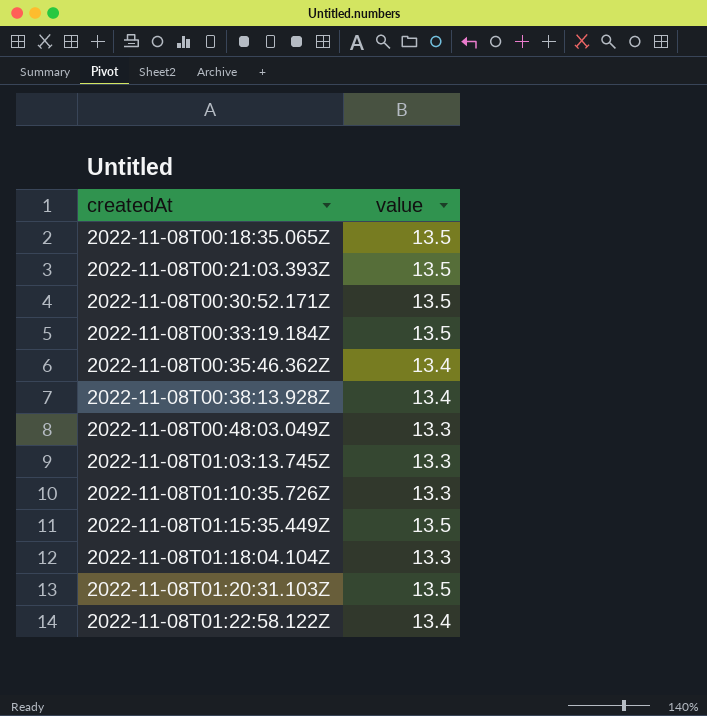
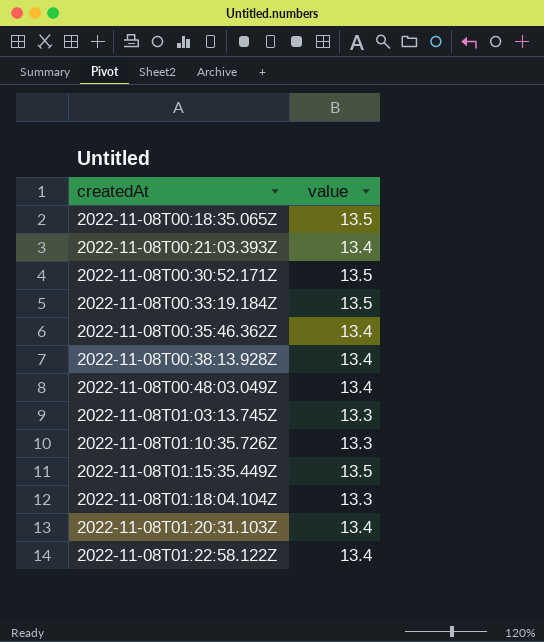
2022-11-08T00:21:03.393Z | value: 13.5 -> 13.4
2022-11-08T00:48:03.049Z | value: 13.3 -> 13.4
2022-11-08T01:20:31.103Z | value: 13.5 -> 13.4

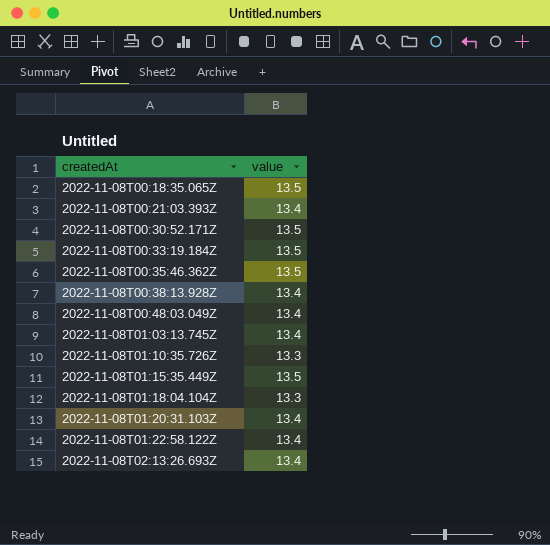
2022-11-08T00:35:46.362Z | value: 13.4 -> 13.5
2022-11-08T01:03:13.745Z | value: 13.3 -> 13.4
row 2022-11-08T02:13:26.693Z: none -> 13.4

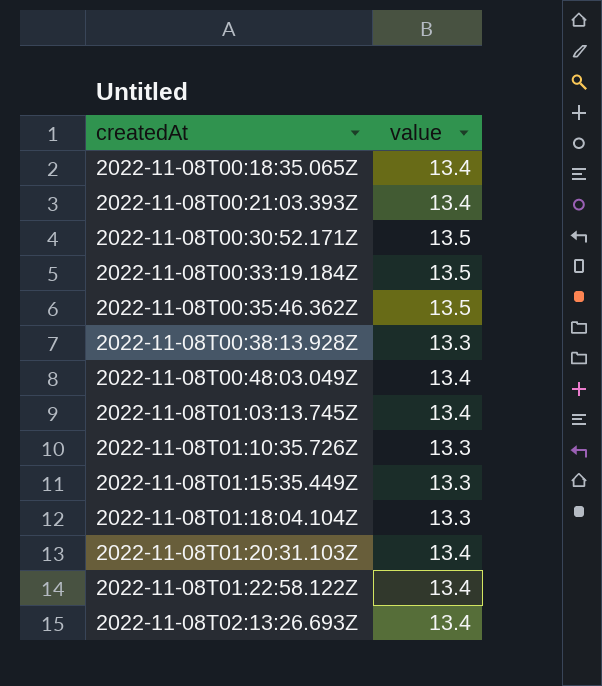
2022-11-08T00:18:35.065Z | value: 13.5 -> 13.4
2022-11-08T00:38:13.928Z | value: 13.4 -> 13.3
2022-11-08T01:15:35.449Z | value: 13.5 -> 13.3

